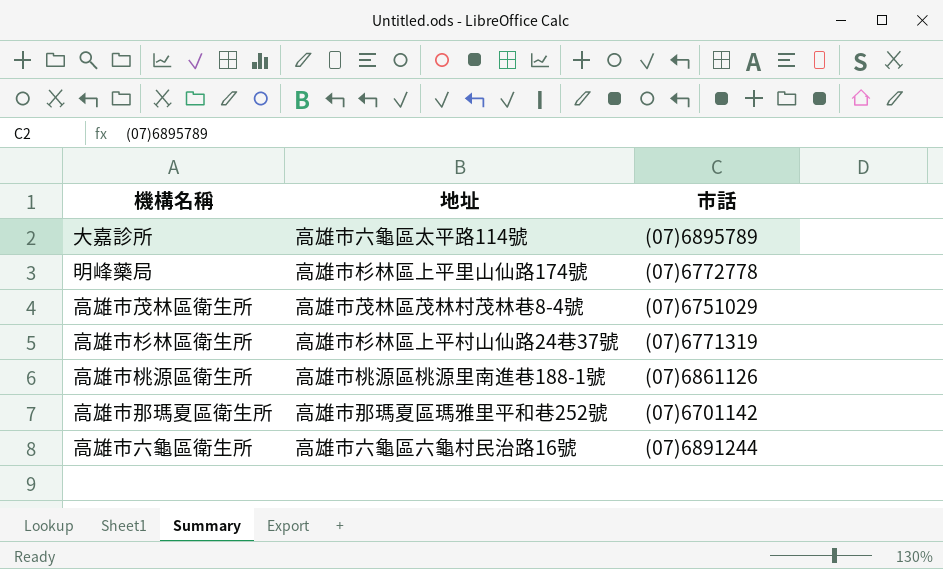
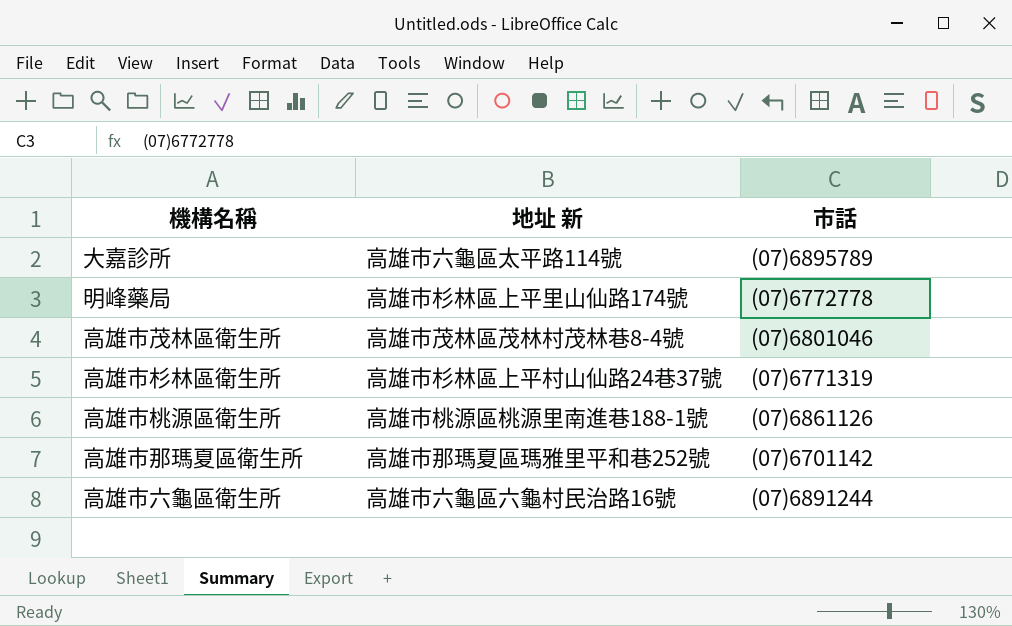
column name: 地址 -> 地址 新
高雄市茂林區衛生所 | 市話: (07)6751029 -> (07)6801046

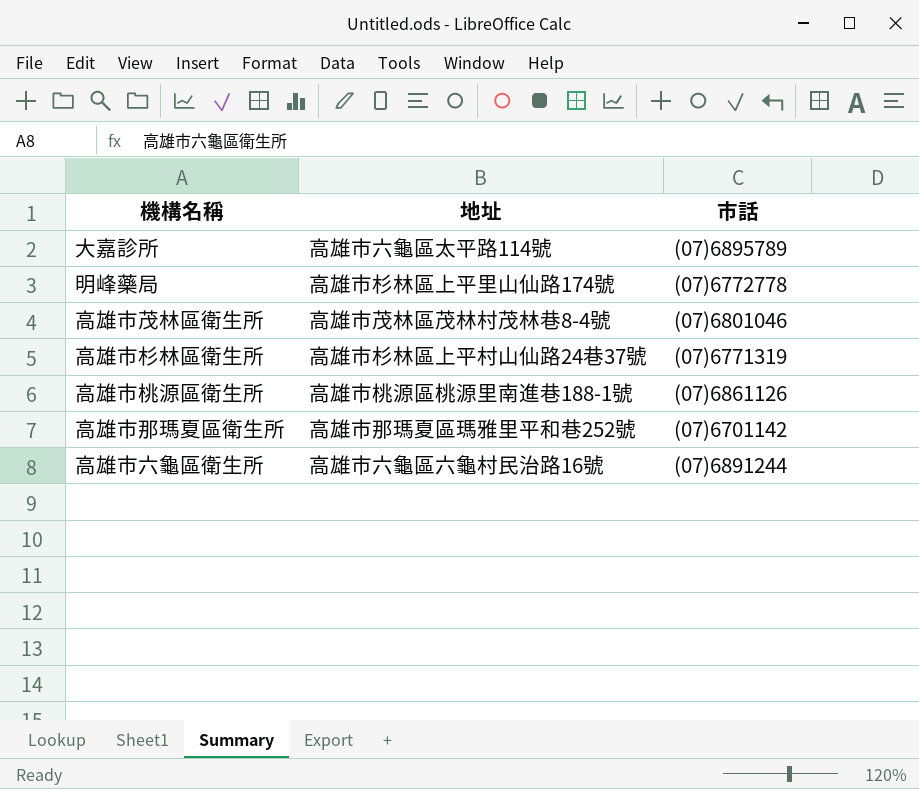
column name: 地址 新 -> 地址

